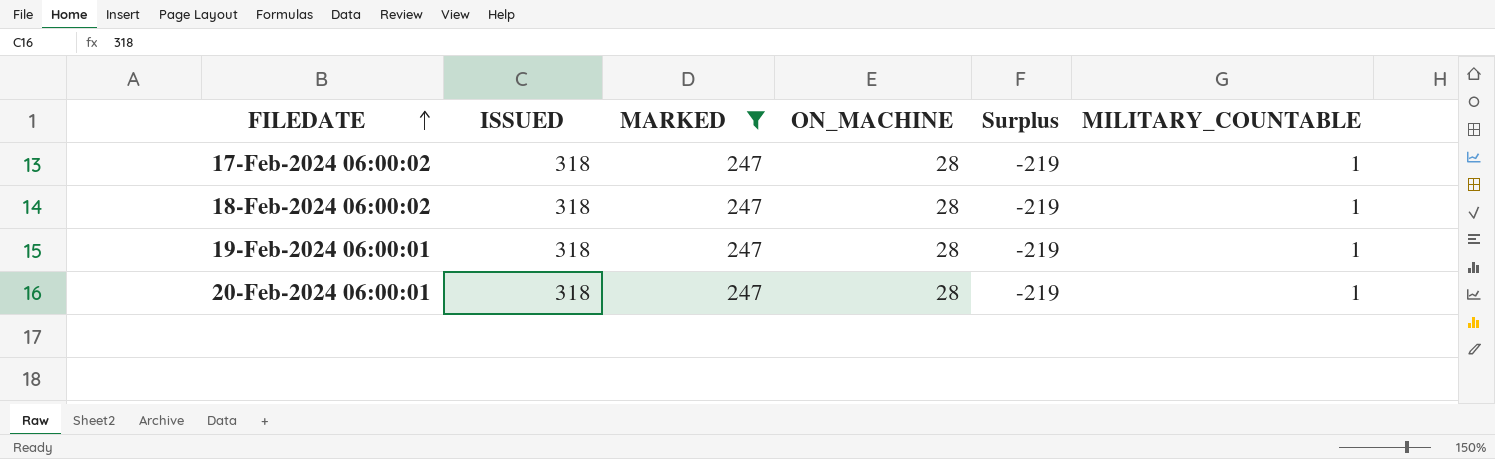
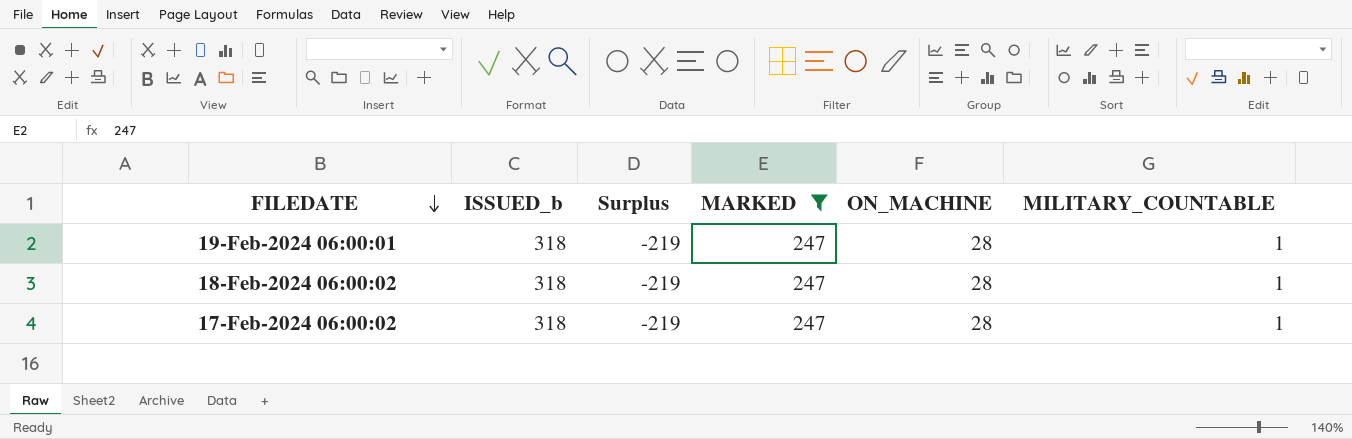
row order: FILEDATE ascending -> FILEDATE descending
column name: ISSUED -> ISSUED_b
column Surplus | position: 5 -> 3
row 20-Feb-2024 06:00:01: 318 | 247 | 28 | -219 | 1 -> none

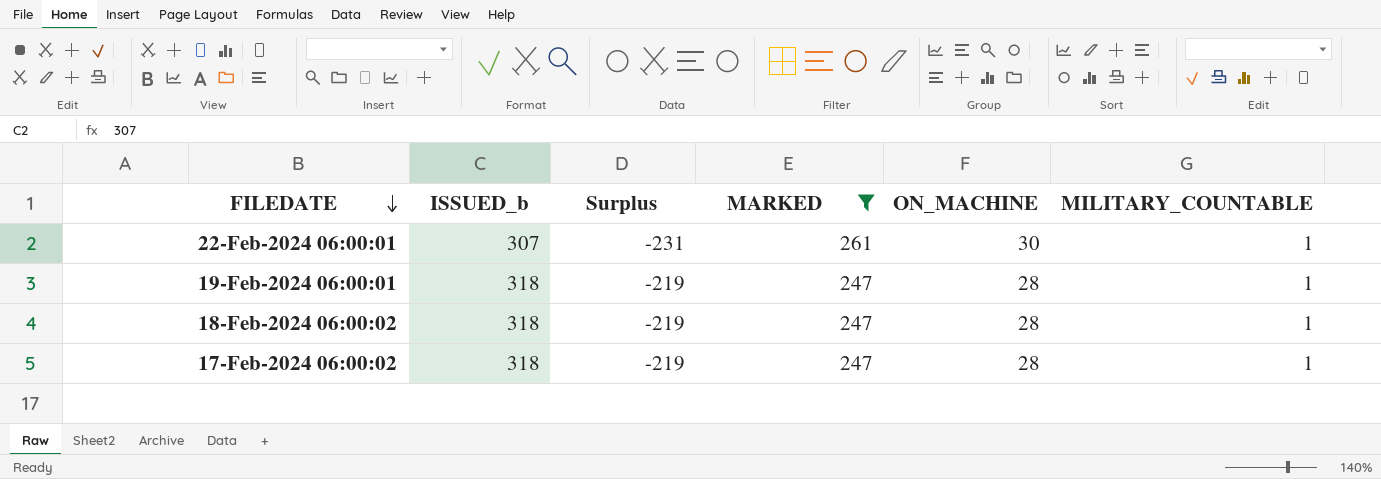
row 22-Feb-2024 06:00:01: none -> 307 | -231 | 261 | 30 | 1

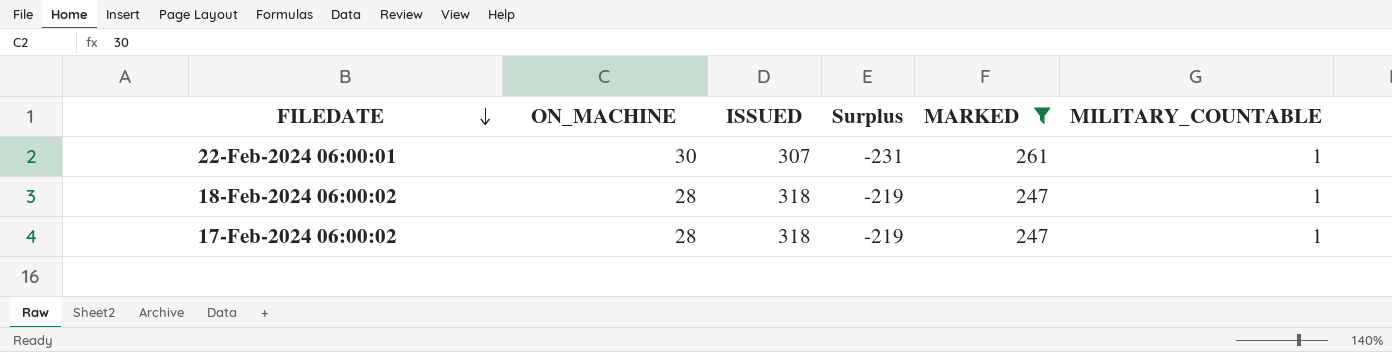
column ON_MACHINE | position: 5 -> 2
column name: ISSUED_b -> ISSUED
row 19-Feb-2024 06:00:01: 318 | -219 | 247 | 28 | 1 -> none

